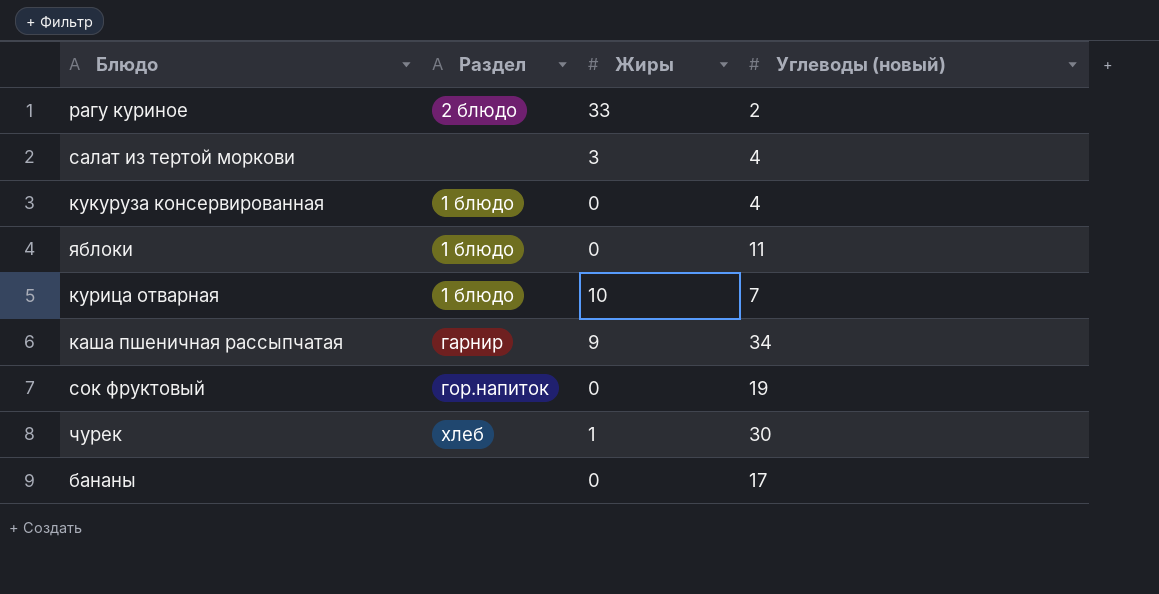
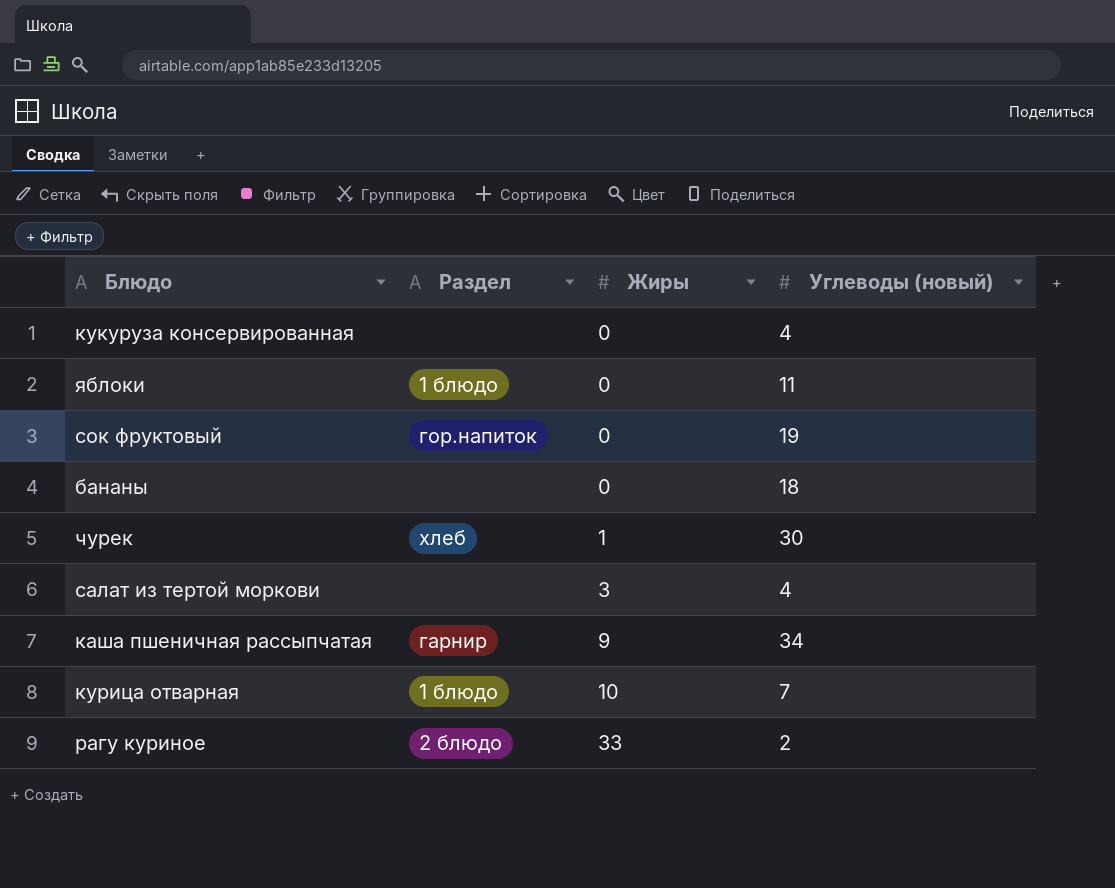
row order: none -> Жиры ascending
кукуруза консервированная | Раздел: 1 блюдо -> none
бананы | Углеводы (новый): 17 -> 18

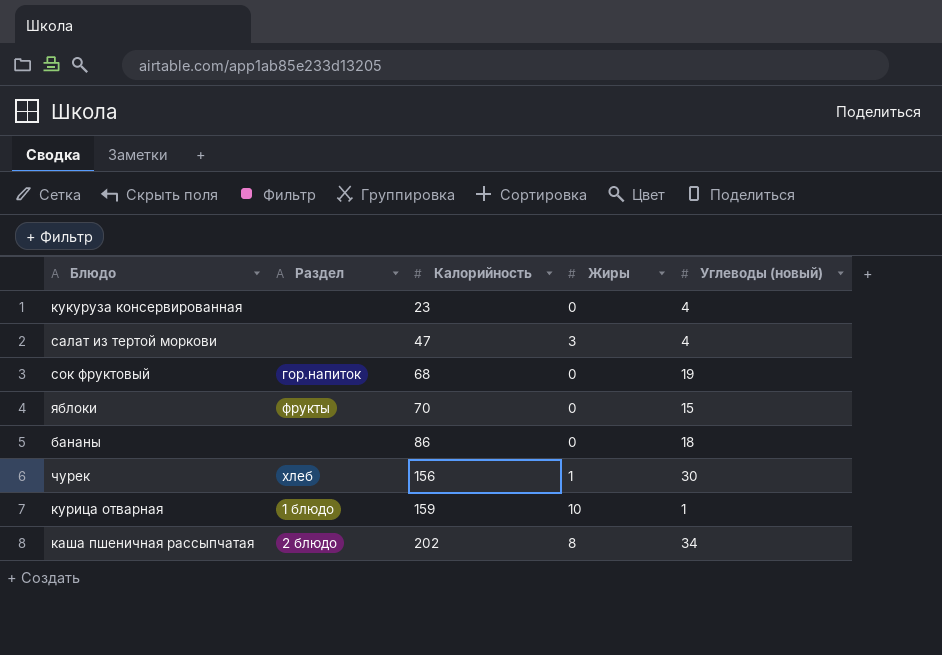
row order: Жиры ascending -> Калорийность ascending
column Калорийность | position: none -> 3
row рагу куриное: 2 блюдо | 33 | 2 -> none
яблоки | Раздел: 1 блюдо -> фрукты
яблоки | Углеводы (новый): 11 -> 15
курица отварная | Углеводы (новый): 7 -> 1
каша пшеничная рассыпчатая | Раздел: гарнир -> 2 блюдо
каша пшеничная рассыпчатая | Жиры: 9 -> 8

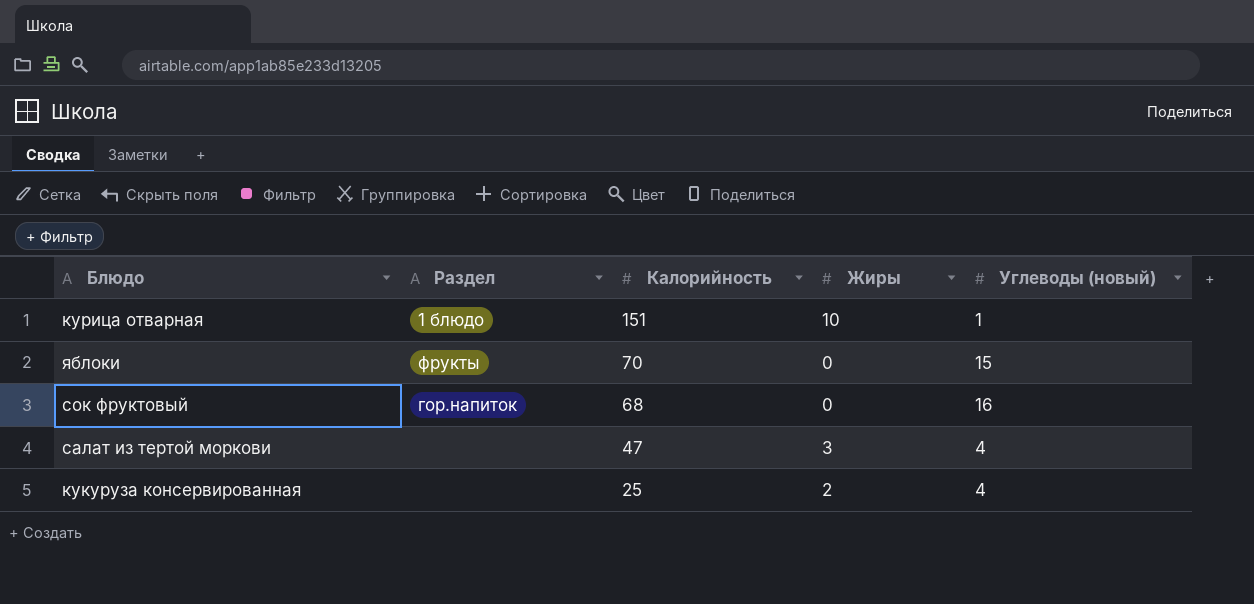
row order: Калорийность ascending -> Калорийность descending
row бананы: none | 86 | 0 | 18 -> none
row чурек: хлеб | 156 | 1 | 30 -> none
row каша пшеничная рассыпчатая: 2 блюдо | 202 | 8 | 34 -> none
курица отварная | Калорийность: 159 -> 151
сок фруктовый | Углеводы (новый): 19 -> 16
кукуруза консервированная | Калорийность: 23 -> 25
кукуруза консервированная | Жиры: 0 -> 2

